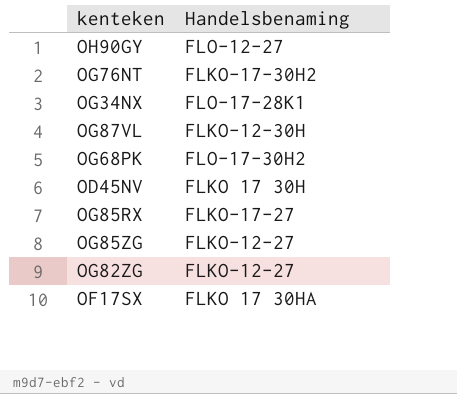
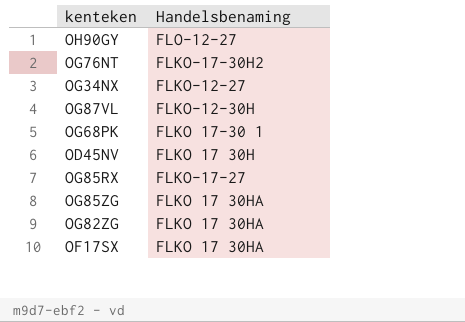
OG34NX | Handelsbenaming: FLO-17-28K1 -> FLKO-12-27
OG68PK | Handelsbenaming: FLO-17-30H2 -> FLKO 17-30 1
OG85ZG | Handelsbenaming: FLKO-12-27 -> FLKO 17 30HA
OG82ZG | Handelsbenaming: FLKO-12-27 -> FLKO 17 30HA

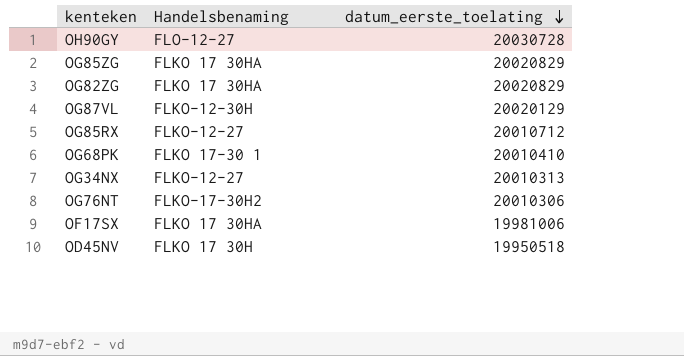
row order: none -> datum_eerste_toelating descending
column datum_eerste_toelating | position: none -> 3
OG85RX | Handelsbenaming: FLKO-17-27 -> FLKO-12-27

